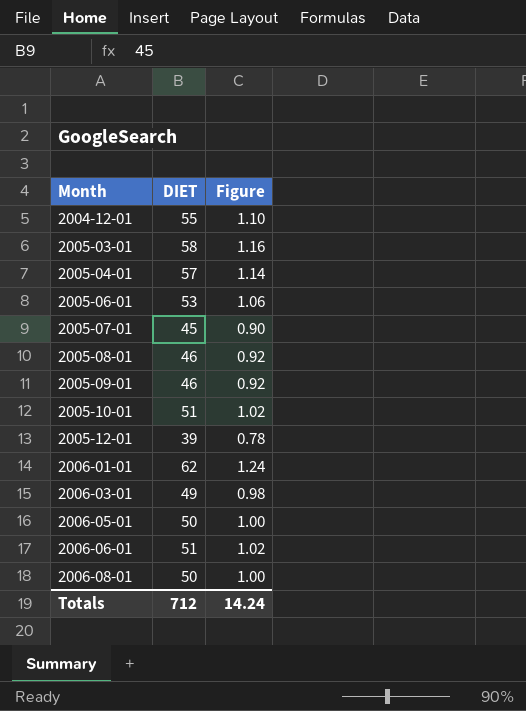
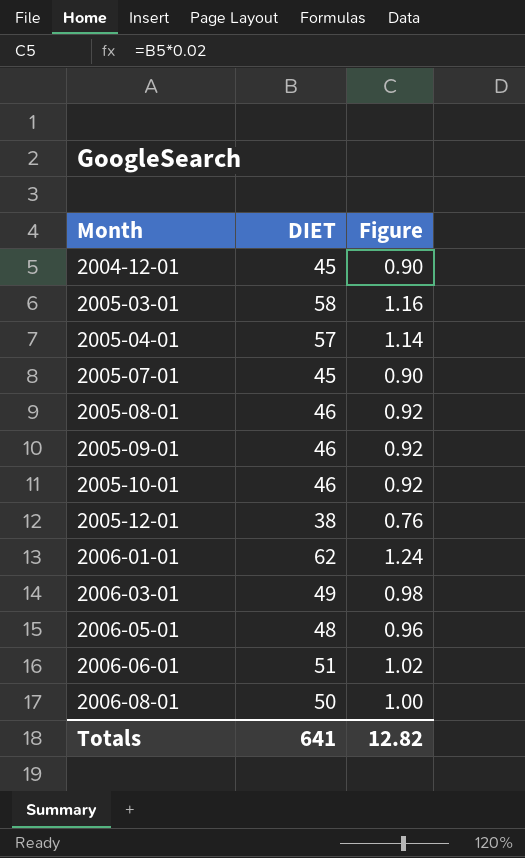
row 2005-06-01: 53 | 1.06 -> none
2004-12-01 | DIET: 55 -> 45
2004-12-01 | Figure: 1.10 -> 0.90
2005-10-01 | DIET: 51 -> 46
2005-10-01 | Figure: 1.02 -> 0.92
2005-12-01 | DIET: 39 -> 38
2005-12-01 | Figure: 0.78 -> 0.76
2006-05-01 | DIET: 50 -> 48
2006-05-01 | Figure: 1.00 -> 0.96
Totals | DIET: 712 -> 641
Totals | Figure: 14.24 -> 12.82

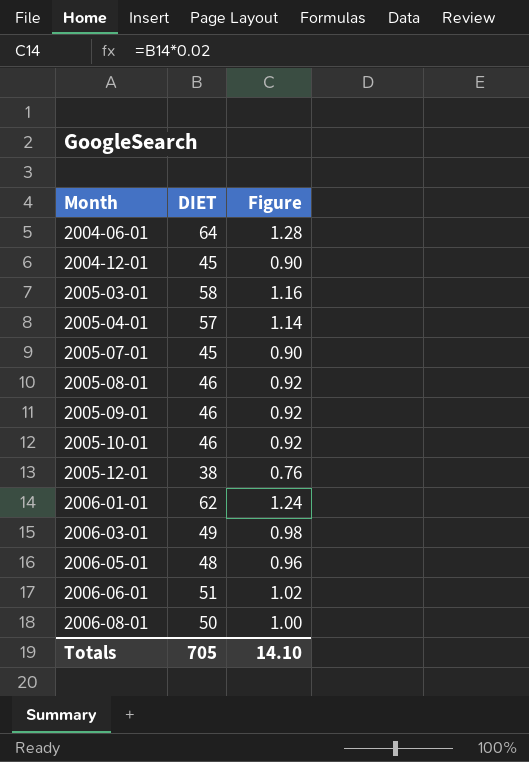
row 2004-06-01: none -> 64 | 1.28
Totals | DIET: 641 -> 705
Totals | Figure: 12.82 -> 14.10

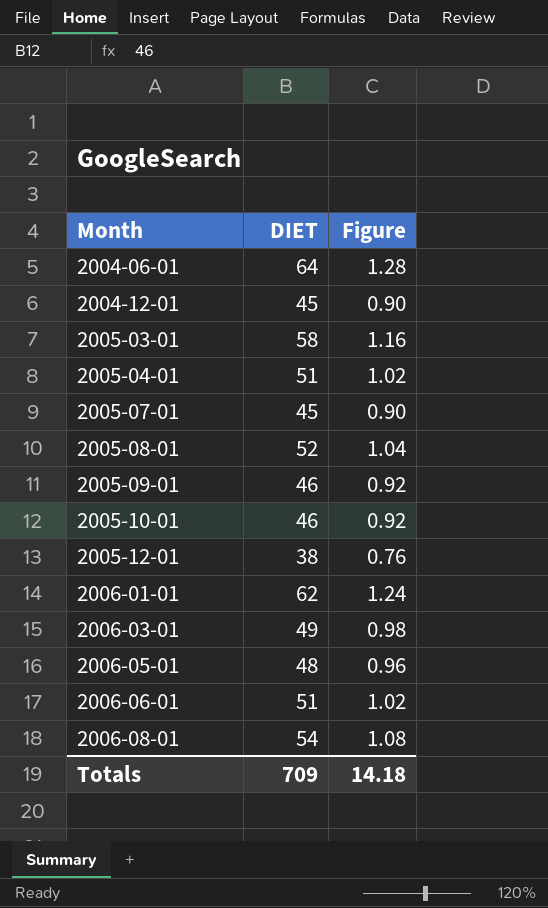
2005-04-01 | DIET: 57 -> 51
2005-04-01 | Figure: 1.14 -> 1.02
2005-08-01 | DIET: 46 -> 52
2005-08-01 | Figure: 0.92 -> 1.04
2006-08-01 | DIET: 50 -> 54
2006-08-01 | Figure: 1.00 -> 1.08
Totals | DIET: 705 -> 709
Totals | Figure: 14.10 -> 14.18

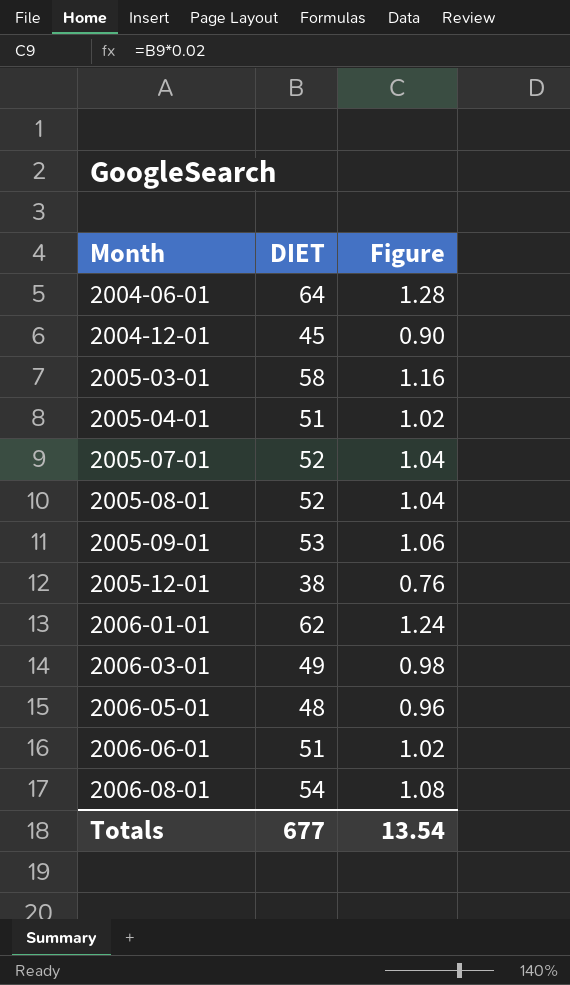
row 2005-10-01: 46 | 0.92 -> none
2005-07-01 | DIET: 45 -> 52
2005-07-01 | Figure: 0.90 -> 1.04
2005-09-01 | DIET: 46 -> 53
2005-09-01 | Figure: 0.92 -> 1.06
Totals | DIET: 709 -> 677
Totals | Figure: 14.18 -> 13.54

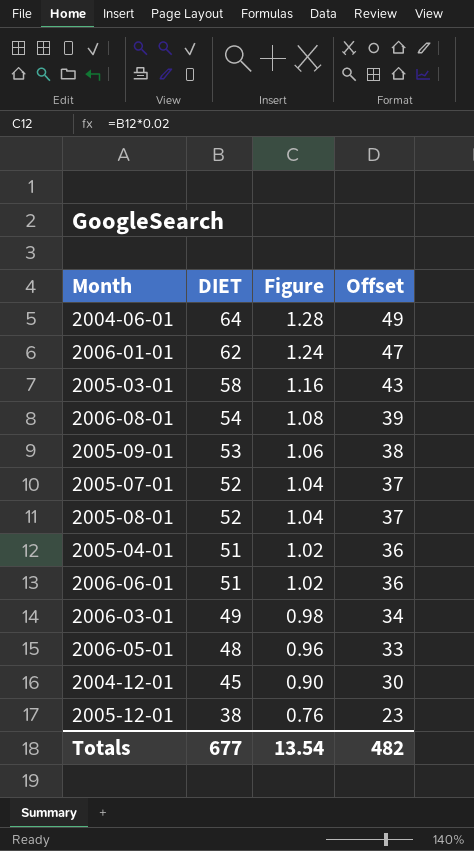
row order: Month ascending -> DIET descending
column Offset | formula: none -> [DIET] - 15

